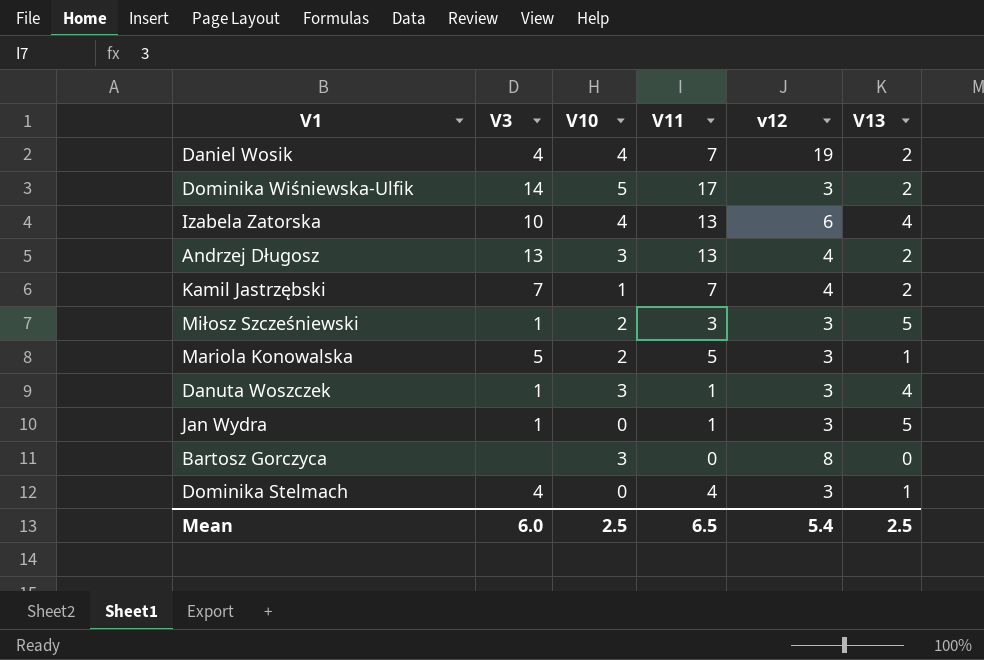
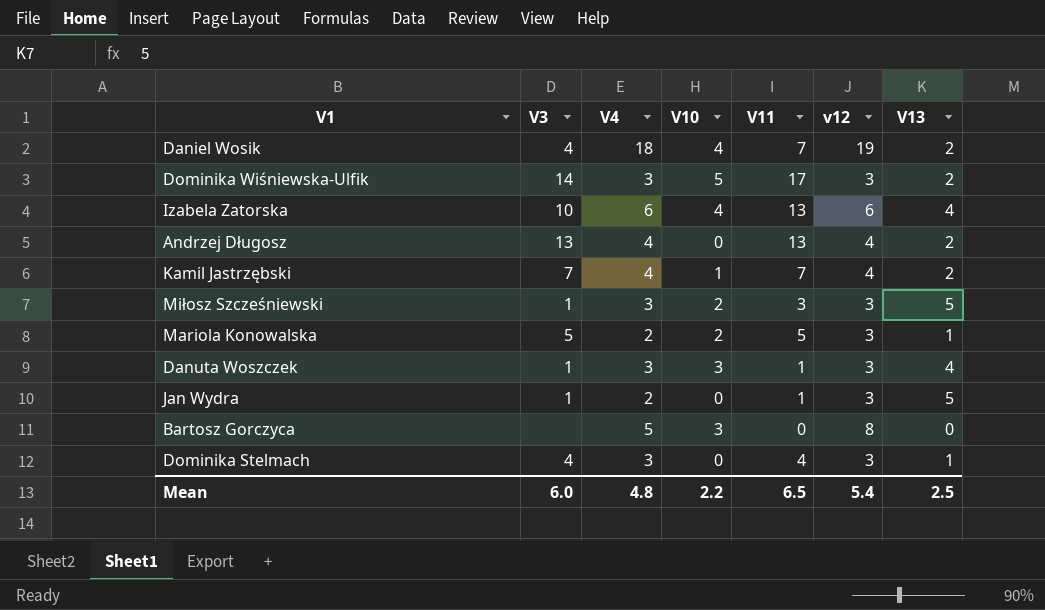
column V4 | position: none -> 3
Andrzej Długosz | V10: 3 -> 0
Mean | V10: 2.5 -> 2.2

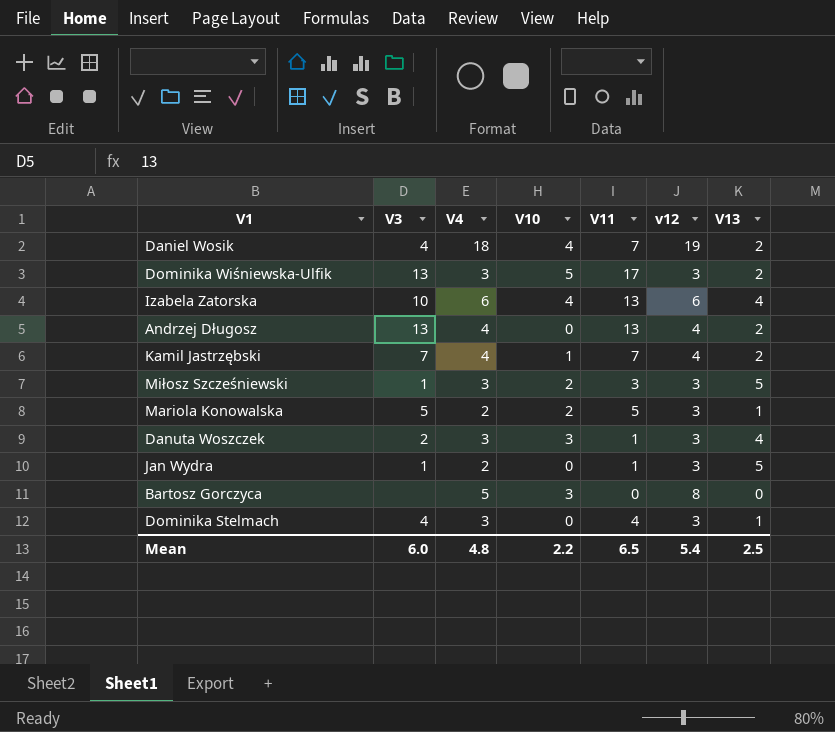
Dominika Wiśniewska-Ulfik | V3: 14 -> 13
Danuta Woszczek | V3: 1 -> 2

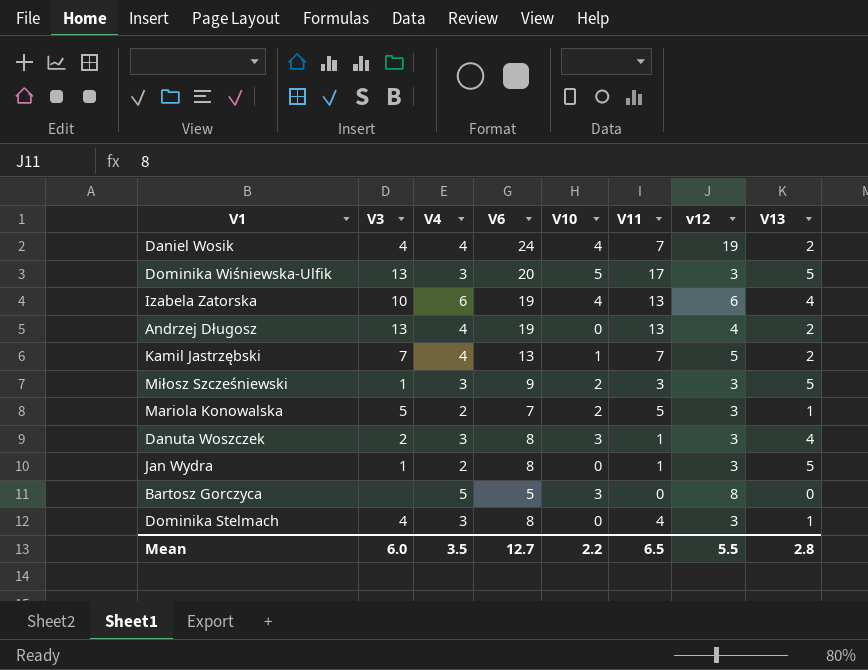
column V6 | position: none -> 4
Daniel Wosik | V4: 18 -> 4
Dominika Wiśniewska-Ulfik | V13: 2 -> 5
Kamil Jastrzębski | v12: 4 -> 5
Mean | V4: 4.8 -> 3.5
Mean | v12: 5.4 -> 5.5
Mean | V13: 2.5 -> 2.8

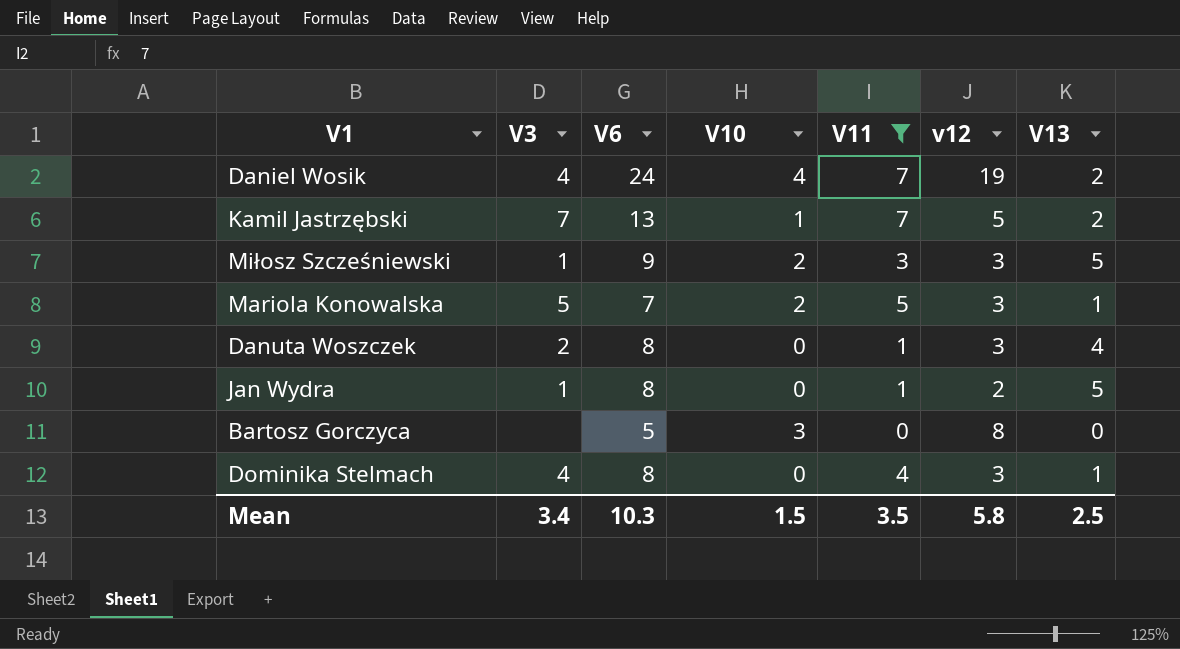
filter: none -> V11 <= 7
column V4 | position: 3 -> none
Danuta Woszczek | V10: 3 -> 0
Jan Wydra | v12: 3 -> 2
Mean | V3: 6.0 -> 3.4
Mean | V6: 12.7 -> 10.3
Mean | V10: 2.2 -> 1.5
Mean | V11: 6.5 -> 3.5
Mean | v12: 5.5 -> 5.8
Mean | V13: 2.8 -> 2.5

